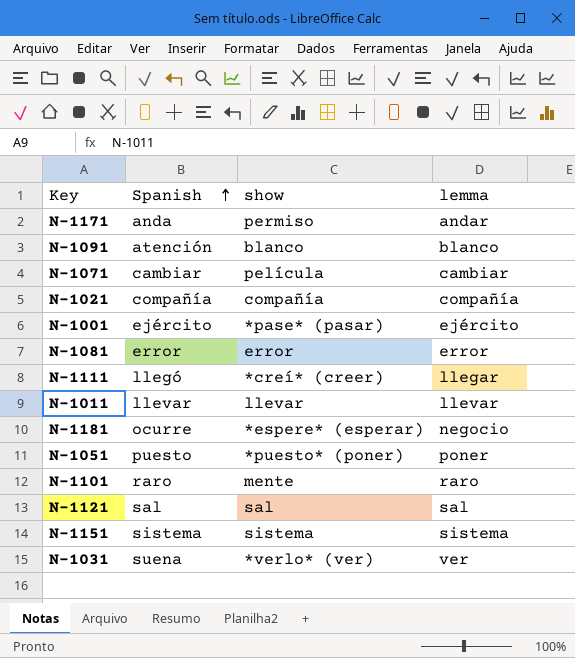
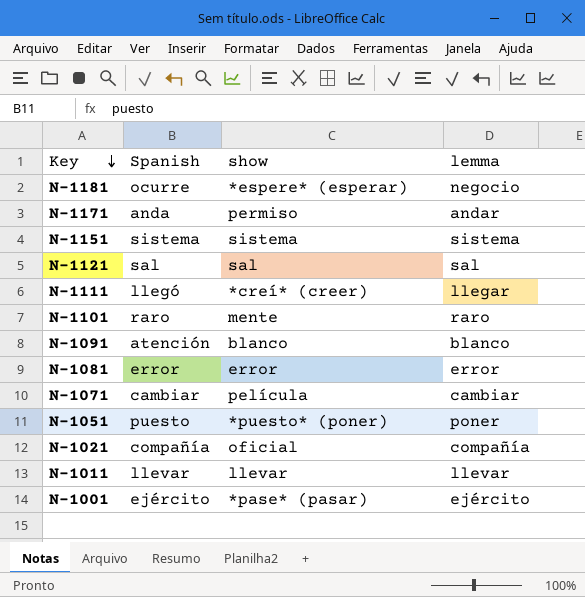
row order: Spanish ascending -> Key descending
row N-1031: suena | *verlo* (ver) | ver -> none
N-1021 | show: compañía -> oficial

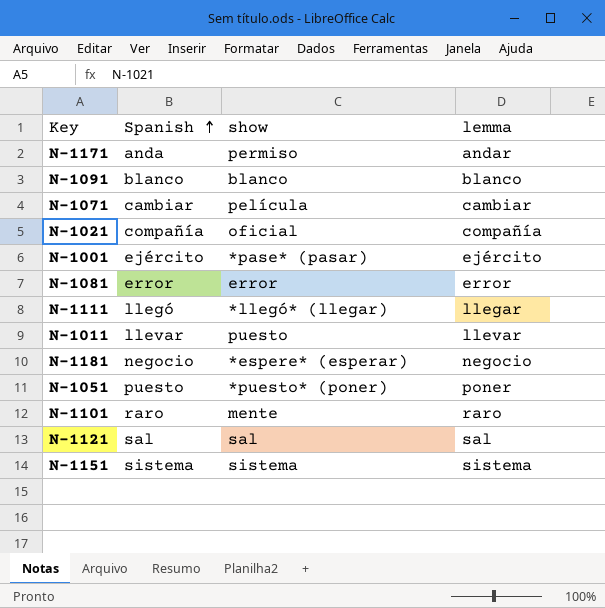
row order: Key descending -> Spanish ascending
N-1091 | Spanish: atención -> blanco
N-1111 | show: *creí* (creer) -> *llegó* (llegar)
N-1011 | show: llevar -> puesto
N-1181 | Spanish: ocurre -> negocio

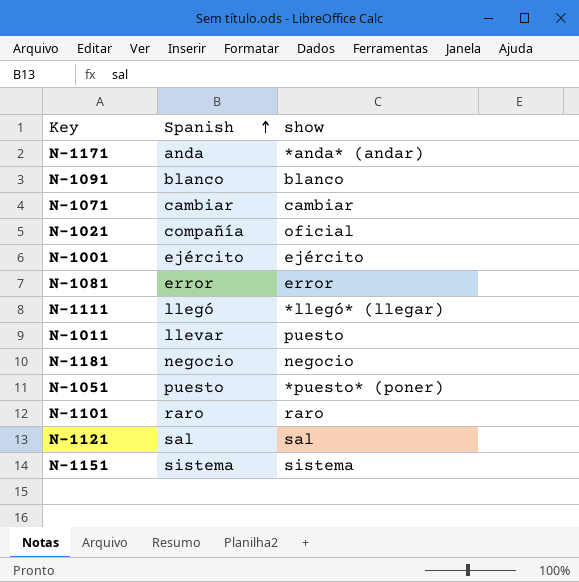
column lemma | position: 4 -> none
N-1171 | show: permiso -> *anda* (andar)
N-1071 | show: película -> cambiar
N-1001 | show: *pase* (pasar) -> ejército
N-1181 | show: *espere* (esperar) -> negocio
N-1101 | show: mente -> raro

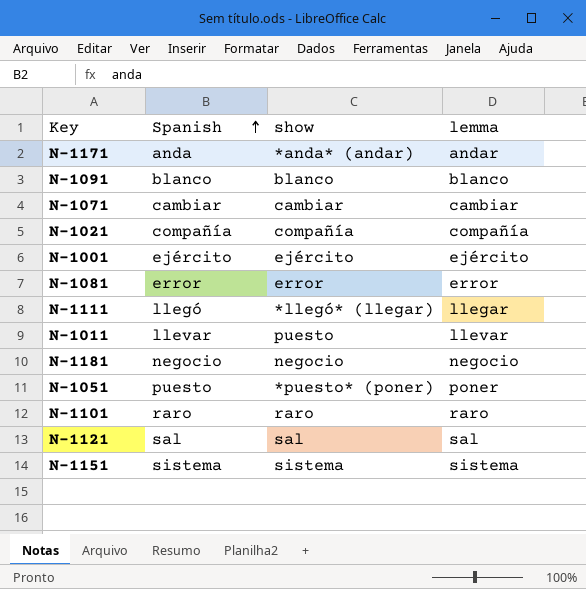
column lemma | position: none -> 4
N-1021 | show: oficial -> compañía

